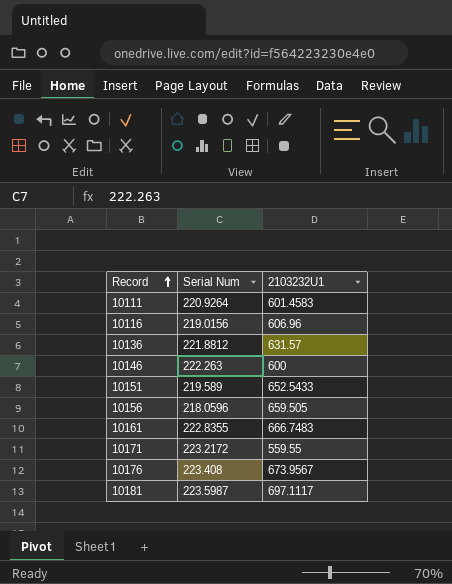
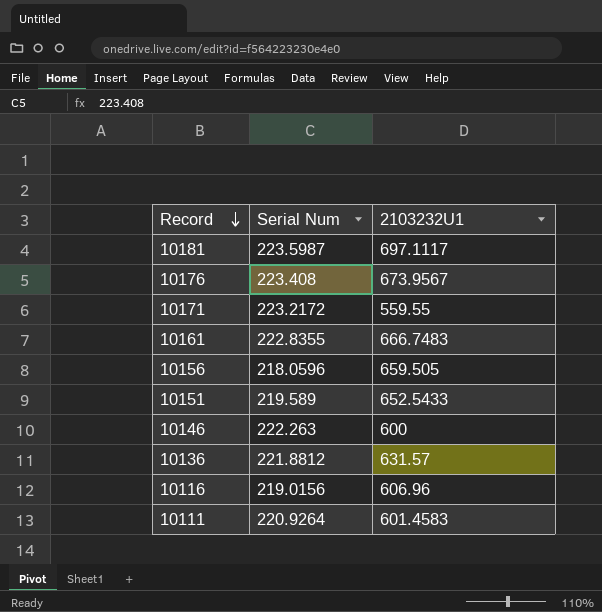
row order: Record ascending -> Record descending

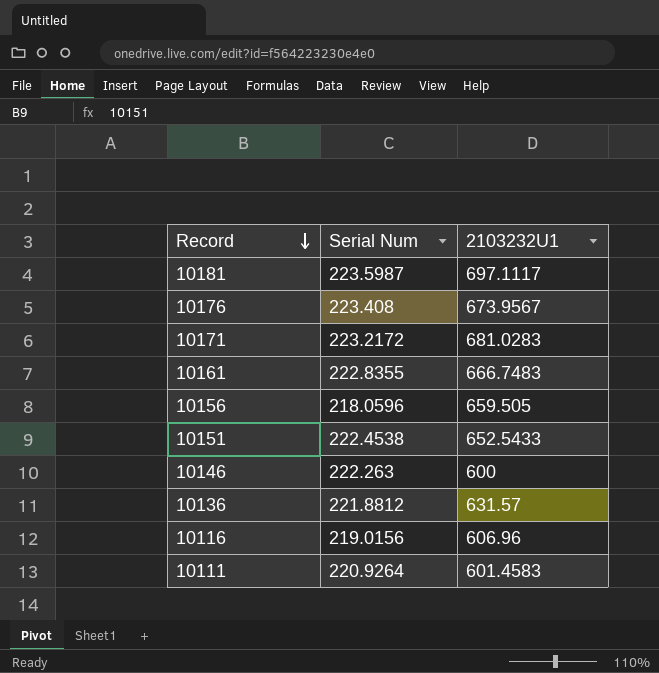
10171 | 2103232U1: 559.55 -> 681.0283
10151 | Serial Num: 219.589 -> 222.4538

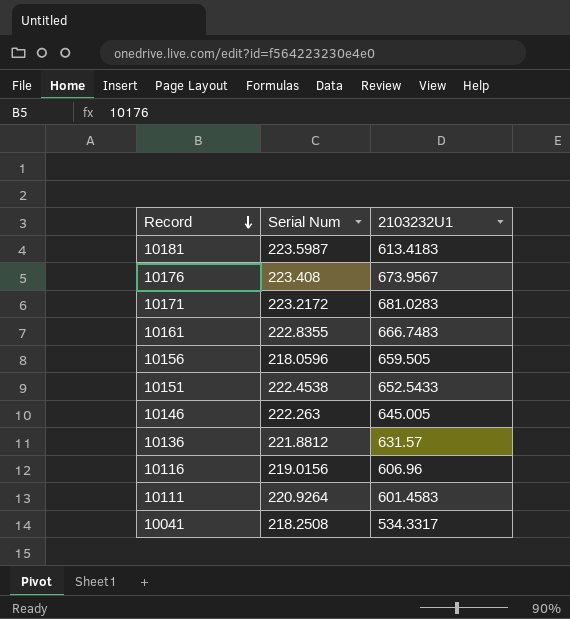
10181 | 2103232U1: 697.1117 -> 613.4183
10146 | 2103232U1: 600 -> 645.005
row 10041: none -> 218.2508 | 534.3317

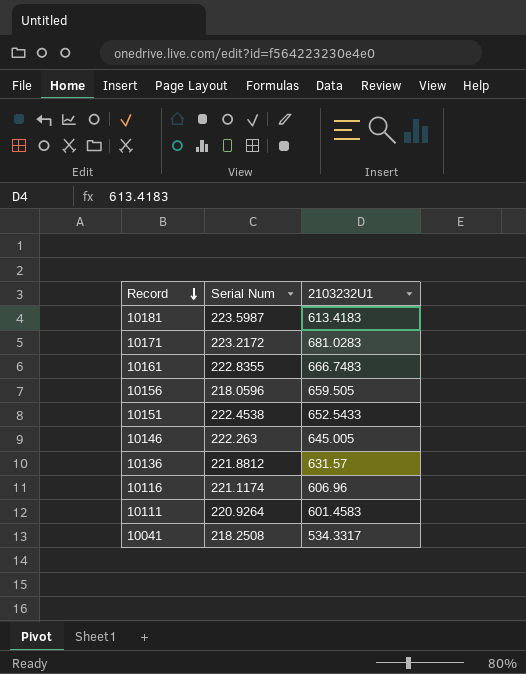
row 10176: 223.408 | 673.9567 -> none
10116 | Serial Num: 219.0156 -> 221.1174

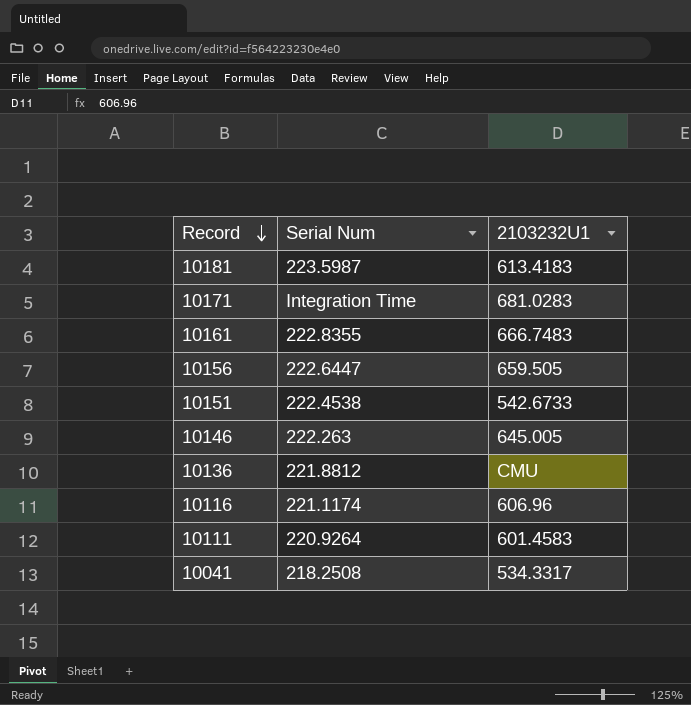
10171 | Serial Num: 223.2172 -> Integration Time
10156 | Serial Num: 218.0596 -> 222.6447
10151 | 2103232U1: 652.5433 -> 542.6733
10136 | 2103232U1: 631.57 -> CMU

